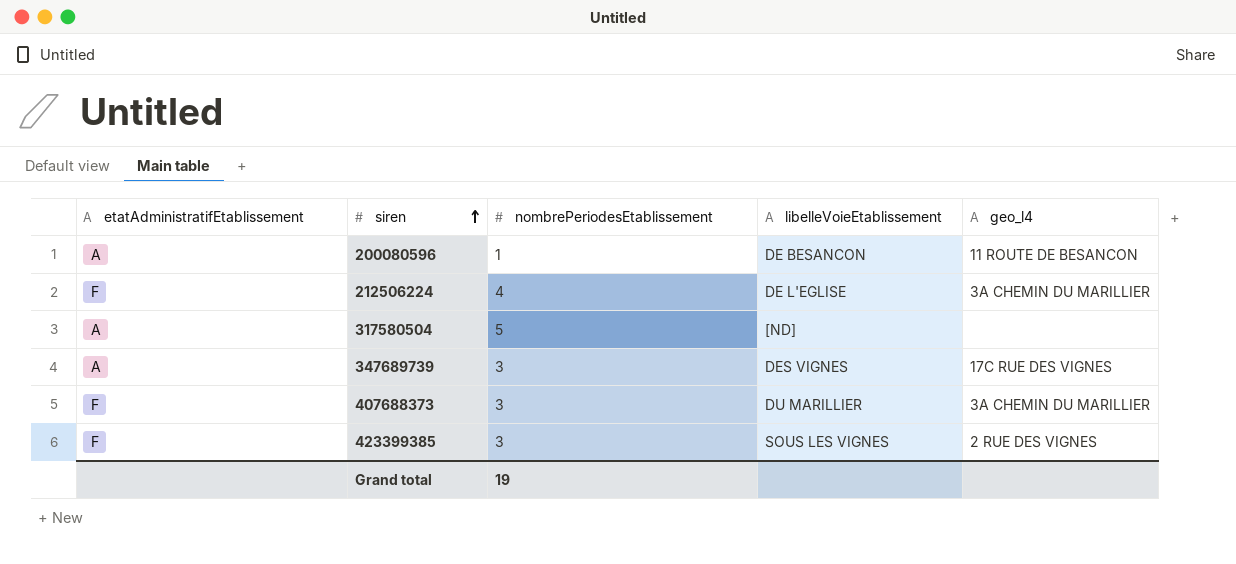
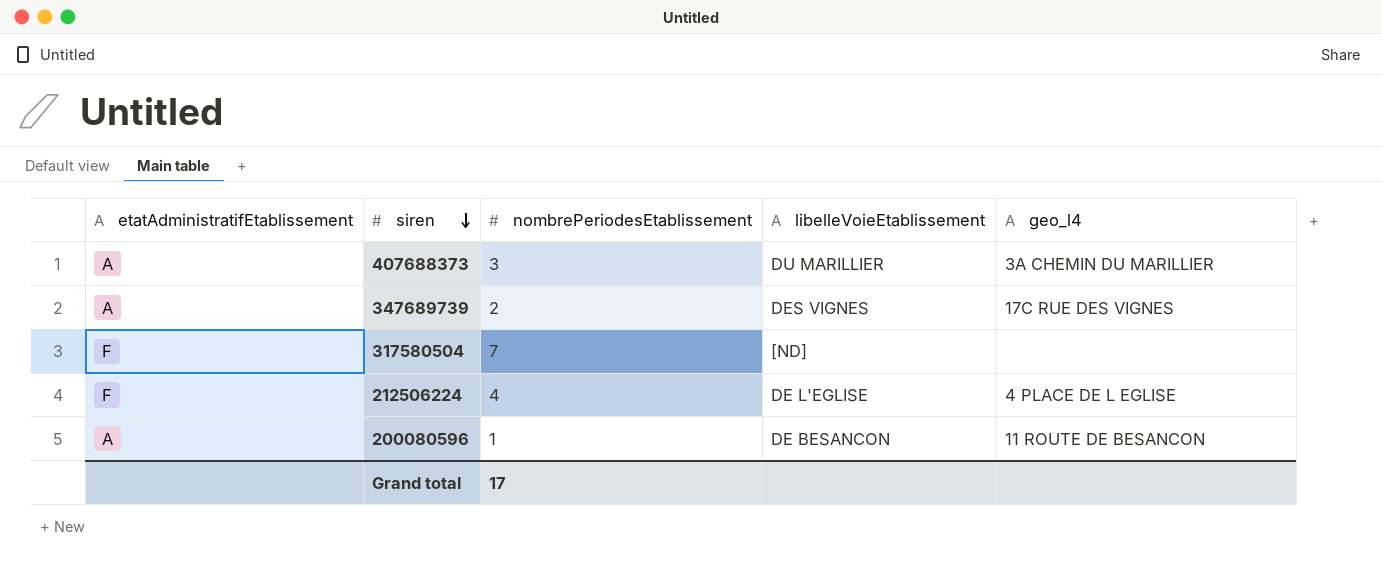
row order: siren ascending -> siren descending
row 423399385: F | 3 | SOUS LES VIGNES | 2 RUE DES VIGNES -> none
407688373 | etatAdministratifEtablissement: F -> A
347689739 | nombrePeriodesEtablissement: 3 -> 2
317580504 | etatAdministratifEtablissement: A -> F
317580504 | nombrePeriodesEtablissement: 5 -> 7
212506224 | geo_l4: 3A CHEMIN DU MARILLIER -> 4 PLACE DE L EGLISE
Grand total | nombrePeriodesEtablissement: 19 -> 17

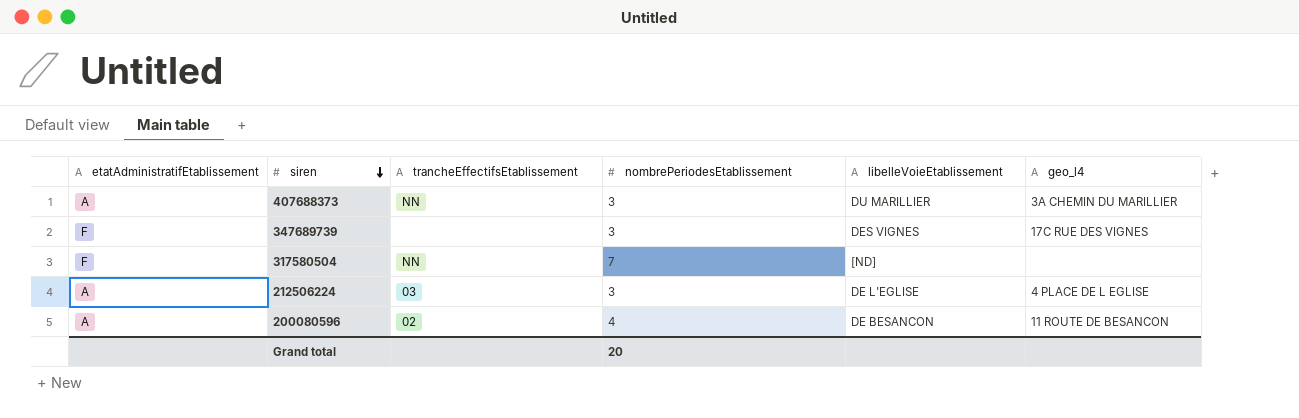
column trancheEffectifsEtablissement | position: none -> 3
347689739 | etatAdministratifEtablissement: A -> F
347689739 | nombrePeriodesEtablissement: 2 -> 3
212506224 | etatAdministratifEtablissement: F -> A
212506224 | nombrePeriodesEtablissement: 4 -> 3
200080596 | nombrePeriodesEtablissement: 1 -> 4
Grand total | nombrePeriodesEtablissement: 17 -> 20

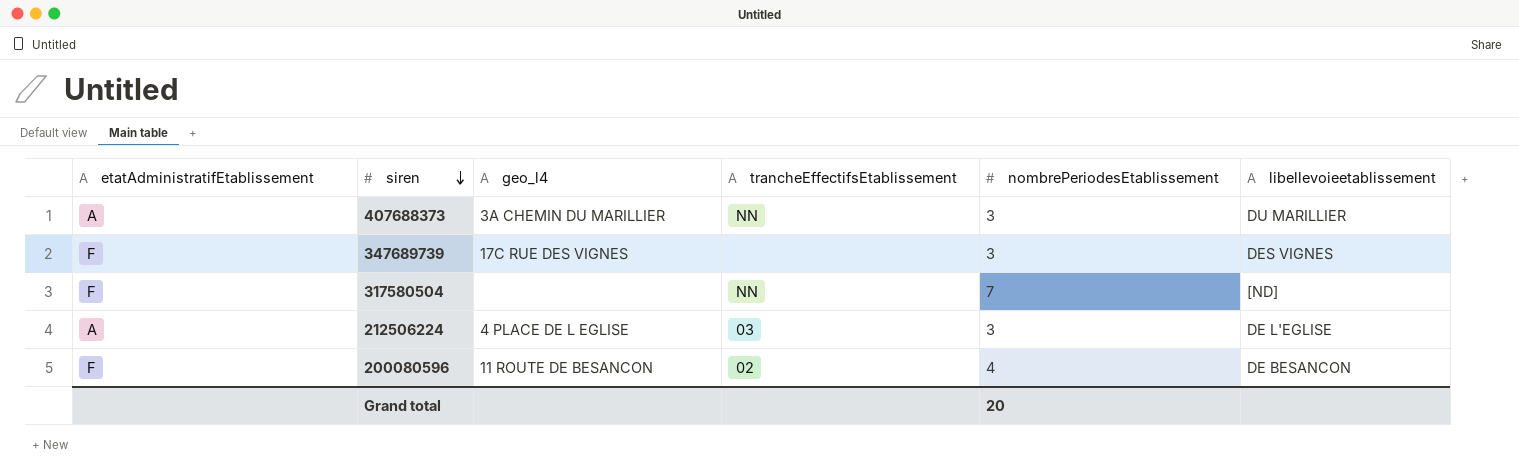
column geo_l4 | position: 6 -> 3
column name: libelleVoieEtablissement -> libellevoieetablissement
200080596 | etatAdministratifEtablissement: A -> F

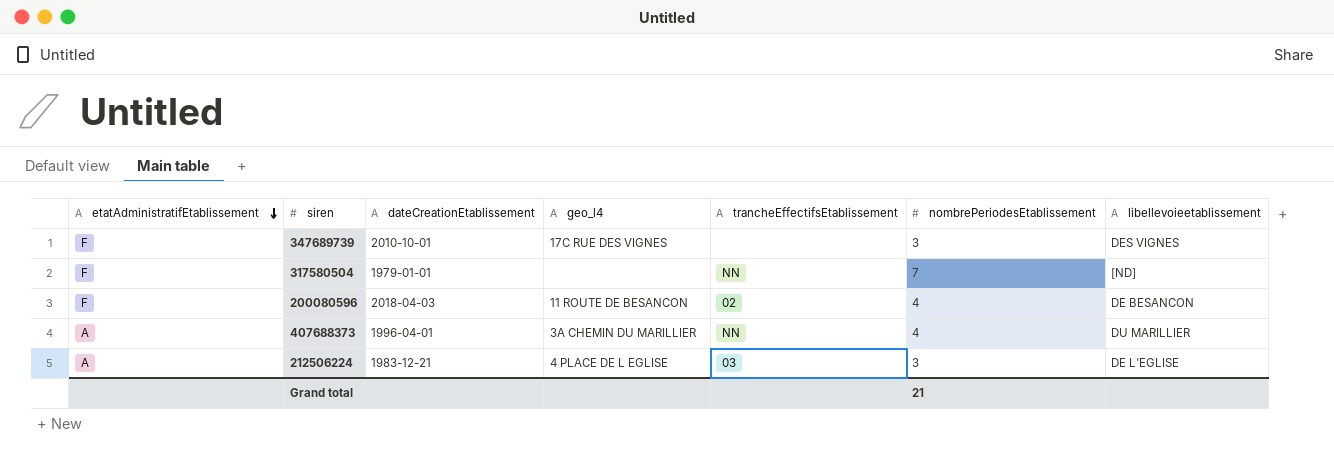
row order: siren descending -> etatAdministratifEtablissement descending
column dateCreationEtablissement | position: none -> 3
407688373 | nombrePeriodesEtablissement: 3 -> 4
Grand total | nombrePeriodesEtablissement: 20 -> 21

